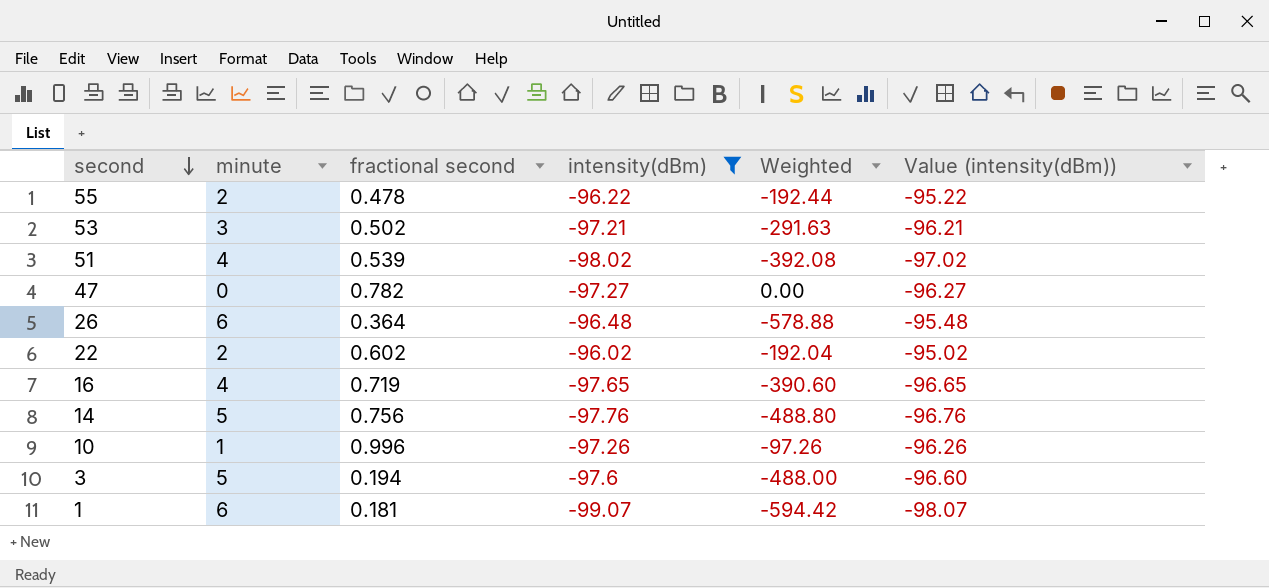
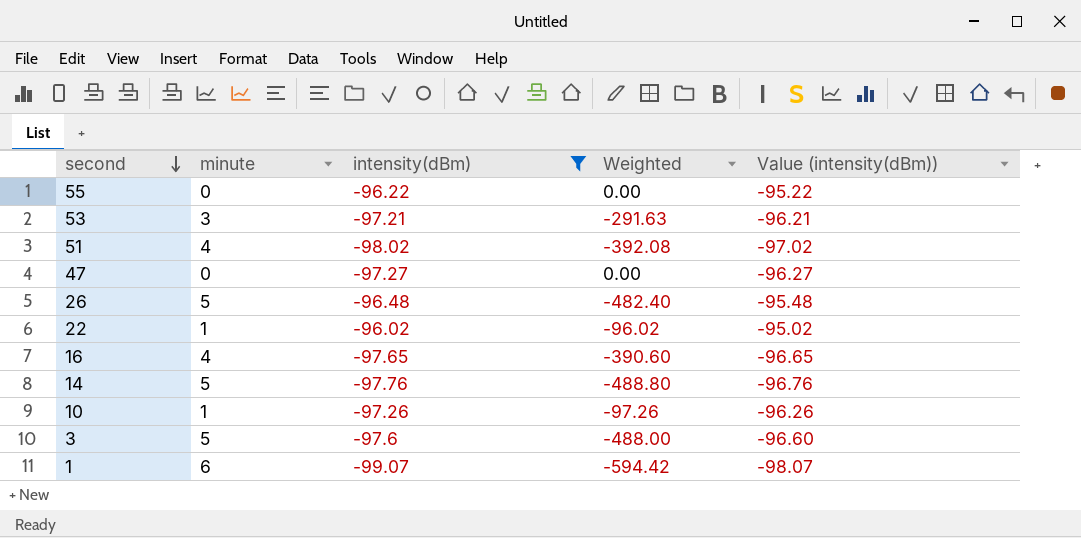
column fractional second | position: 3 -> none
55 | minute: 2 -> 0
55 | Weighted: -192.44 -> 0.00
26 | minute: 6 -> 5
26 | Weighted: -578.88 -> -482.40
22 | minute: 2 -> 1
22 | Weighted: -192.04 -> -96.02

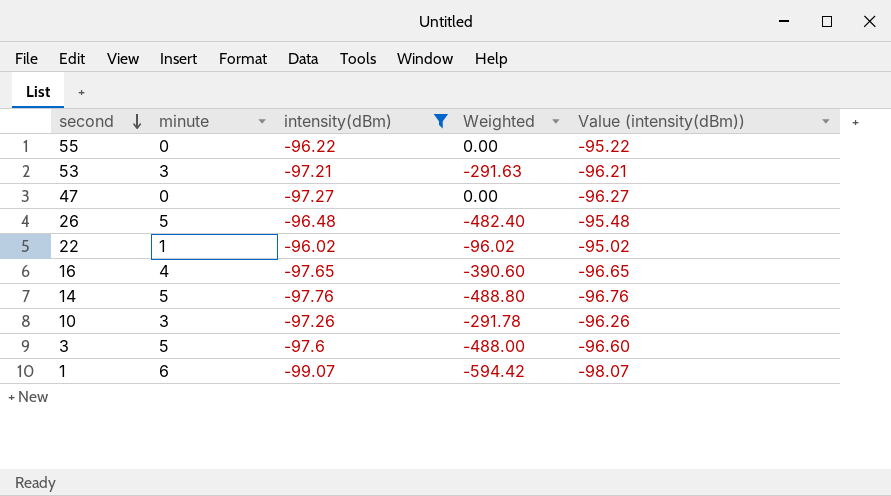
row 51: 4 | -98.02 | -392.08 | -97.02 -> none
10 | minute: 1 -> 3
10 | Weighted: -97.26 -> -291.78

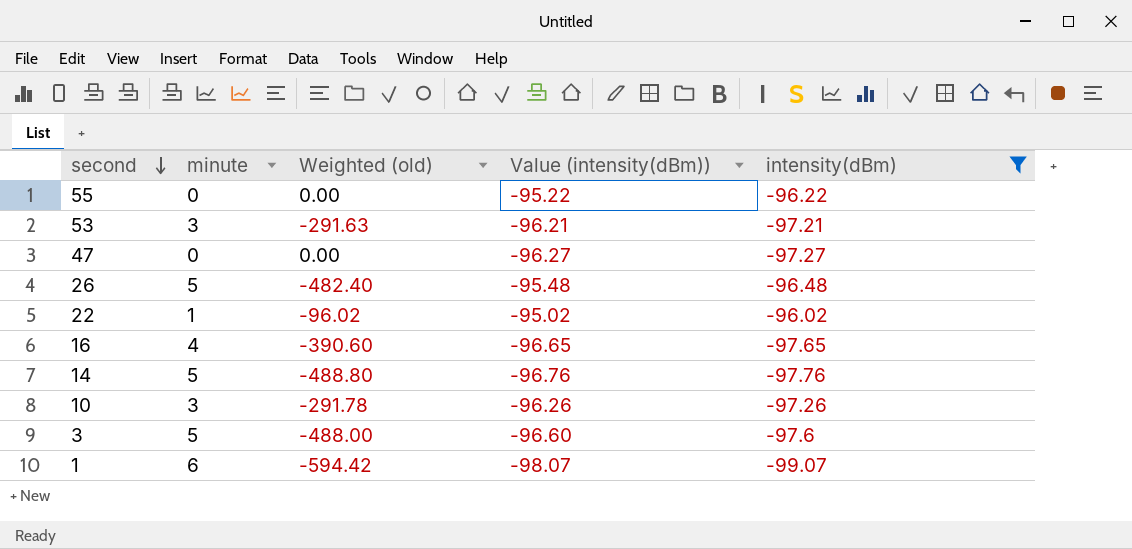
column name: Weighted -> Weighted (old)
column intensity(dBm) | position: 3 -> 5

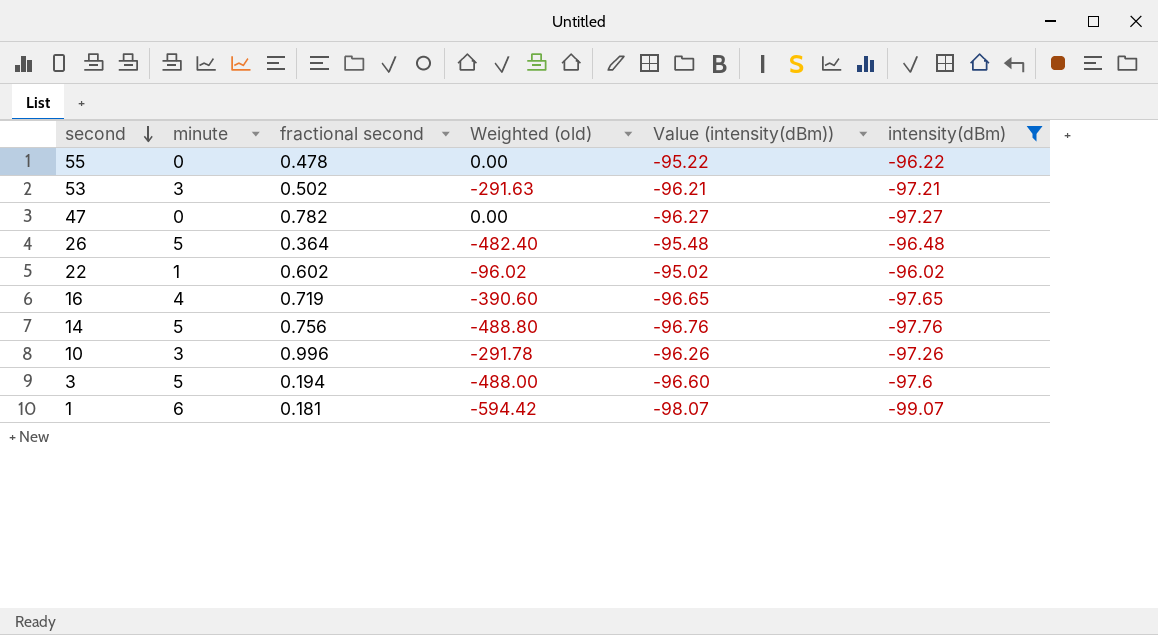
column fractional second | position: none -> 3

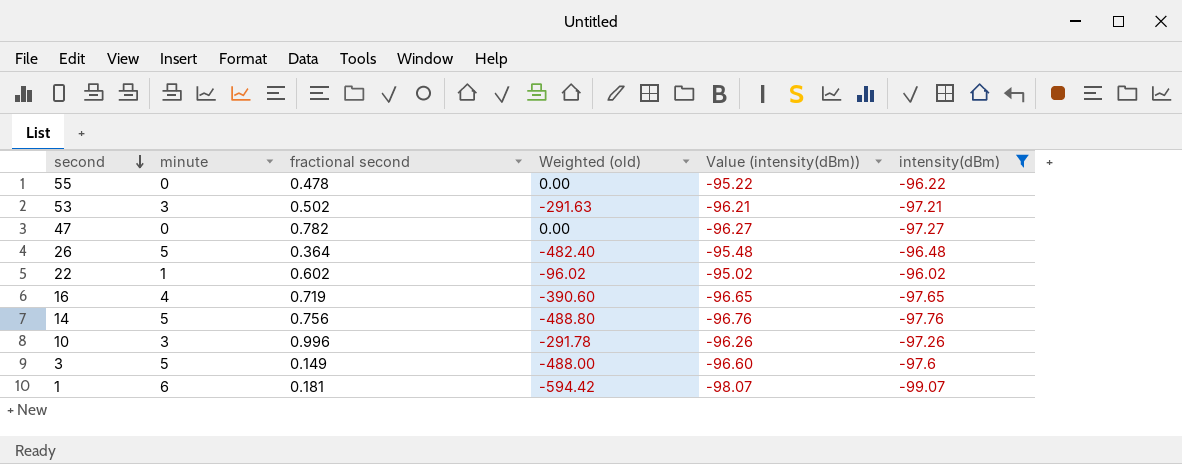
3 | fractional second: 0.194 -> 0.149

